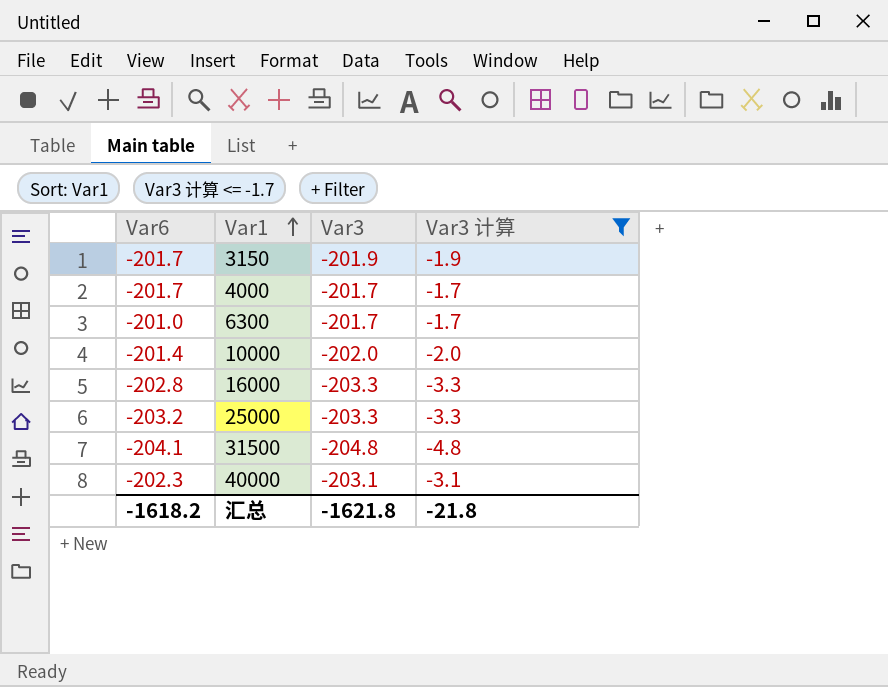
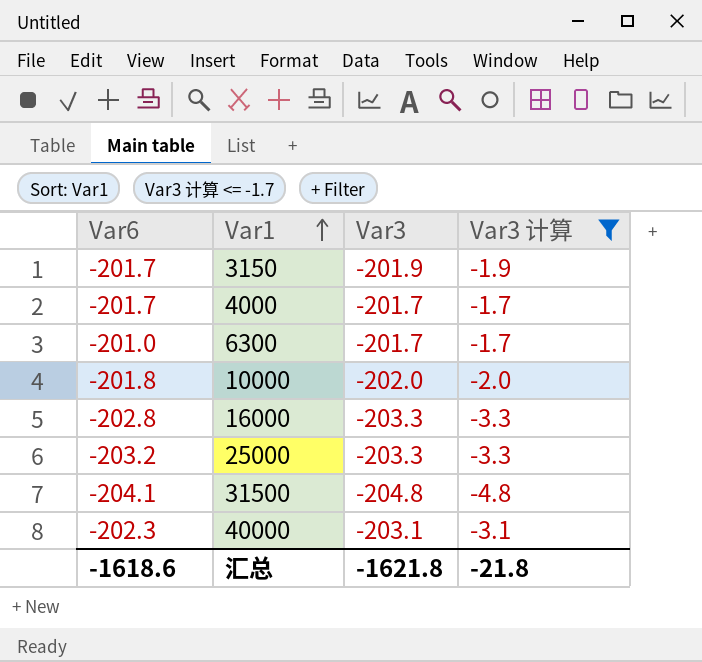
10000 | Var6: -201.4 -> -201.8
汇总 | Var6: -1618.2 -> -1618.6

